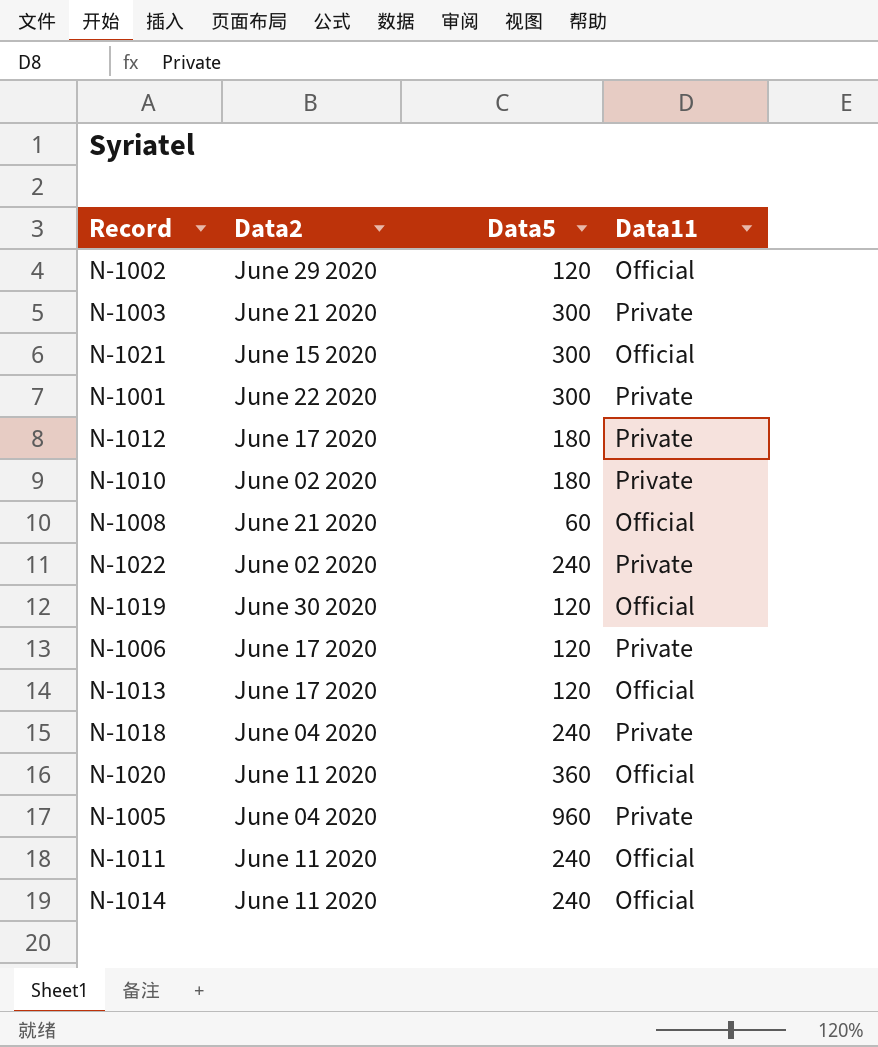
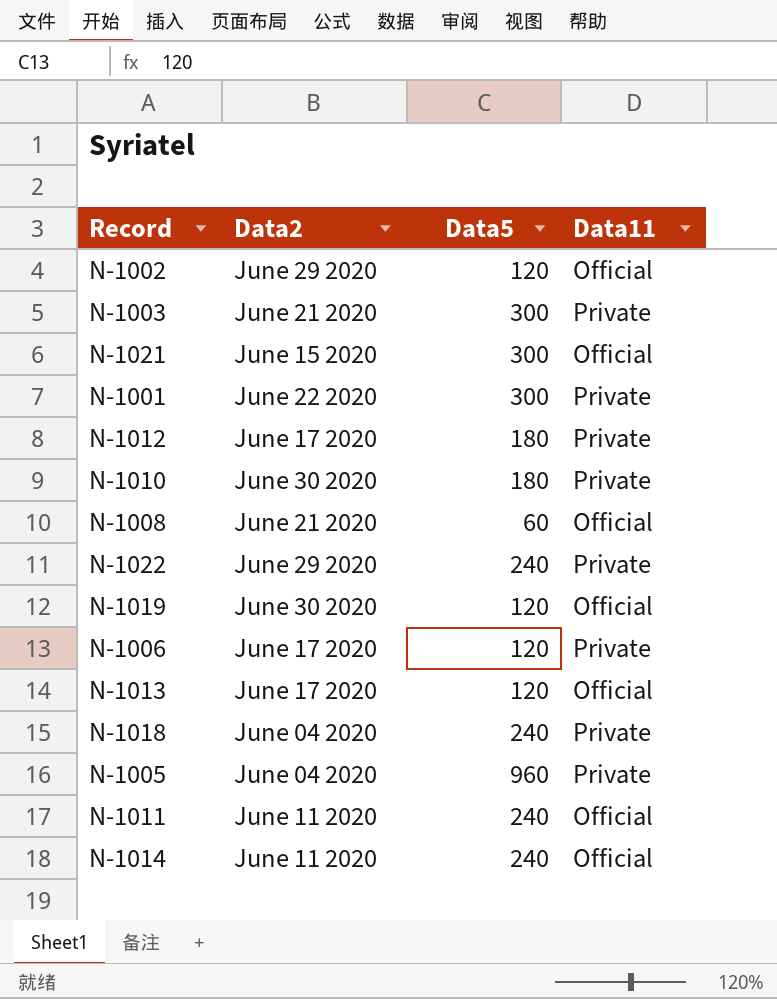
row N-1020: June 11 2020 | 360 | Official -> none
N-1010 | Data2: June 02 2020 -> June 30 2020
N-1022 | Data2: June 02 2020 -> June 29 2020

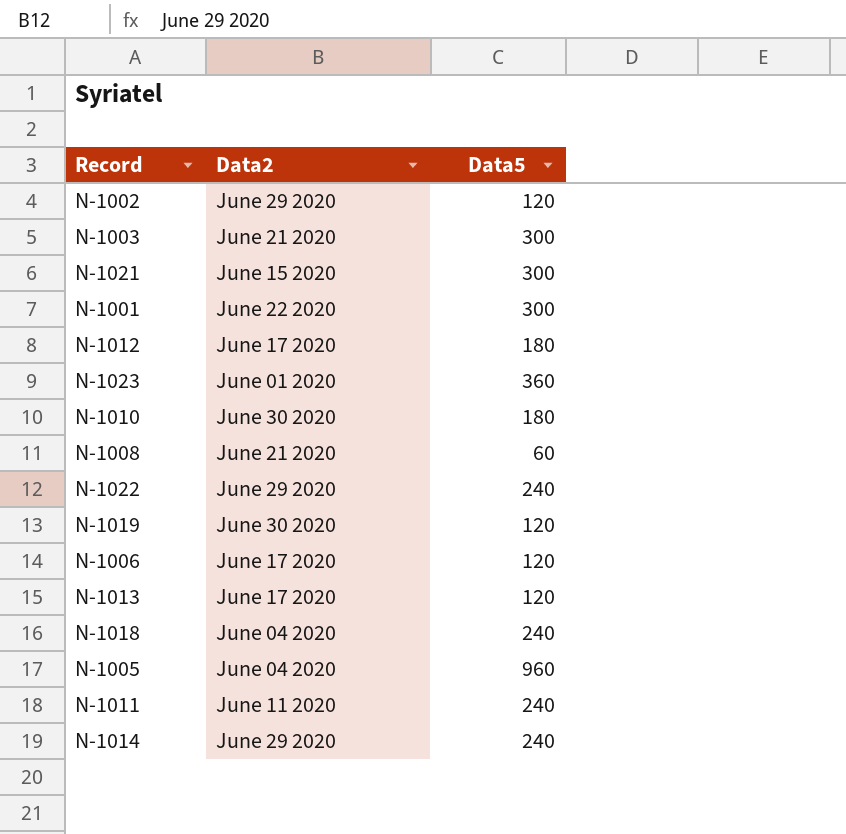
column Data11 | position: 4 -> none
row N-1023: none -> June 01 2020 | 360
N-1014 | Data2: June 11 2020 -> June 29 2020

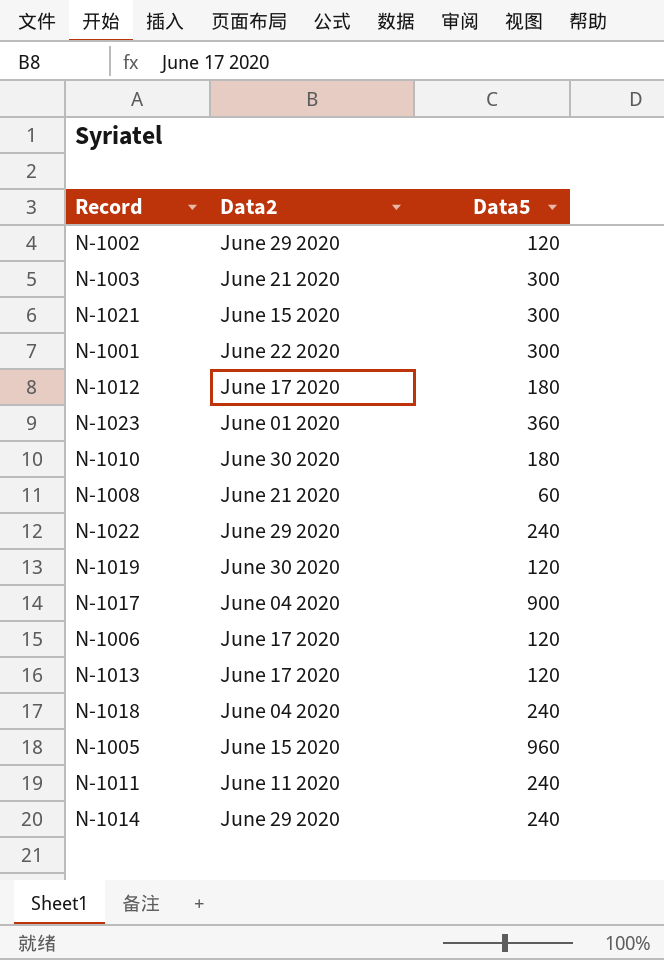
row N-1017: none -> June 04 2020 | 900
N-1005 | Data2: June 04 2020 -> June 15 2020

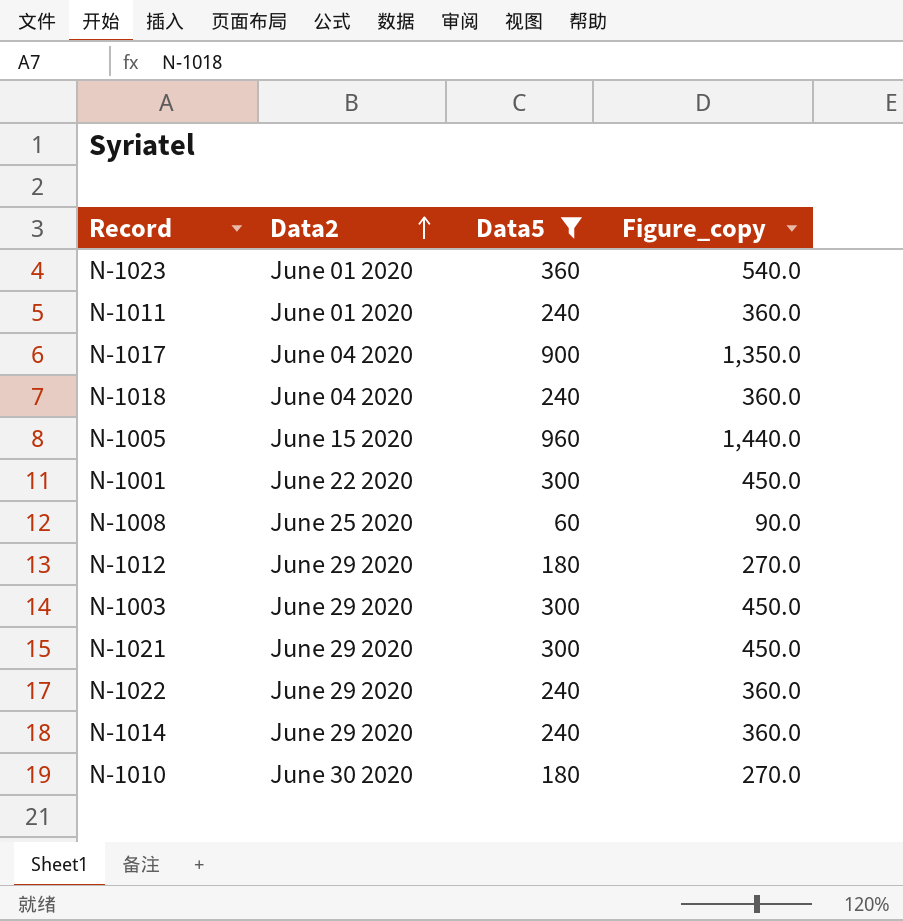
filter: none -> Data5 != 120
row order: none -> Data2 ascending
column Figure_copy | formula: none -> [Data5] * 1.5
N-1011 | Data2: June 11 2020 -> June 01 2020
N-1008 | Data2: June 21 2020 -> June 25 2020
N-1012 | Data2: June 17 2020 -> June 29 2020
N-1003 | Data2: June 21 2020 -> June 29 2020
N-1021 | Data2: June 15 2020 -> June 29 2020

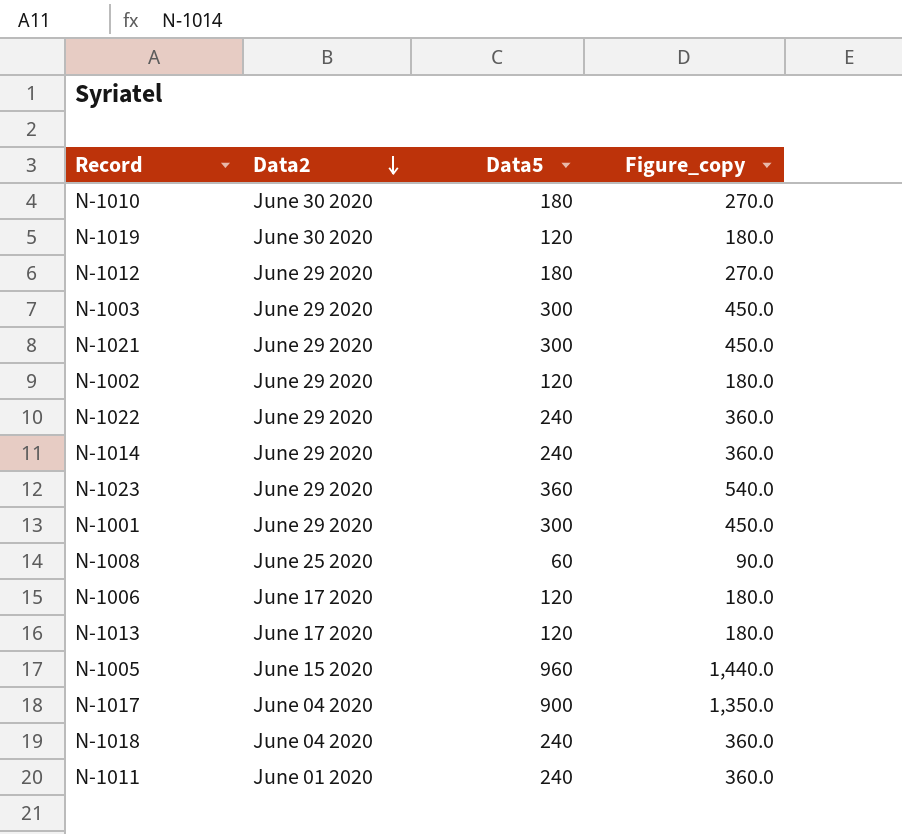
filter: Data5 != 120 -> none
row order: Data2 ascending -> Data2 descending
N-1023 | Data2: June 01 2020 -> June 29 2020
N-1001 | Data2: June 22 2020 -> June 29 2020

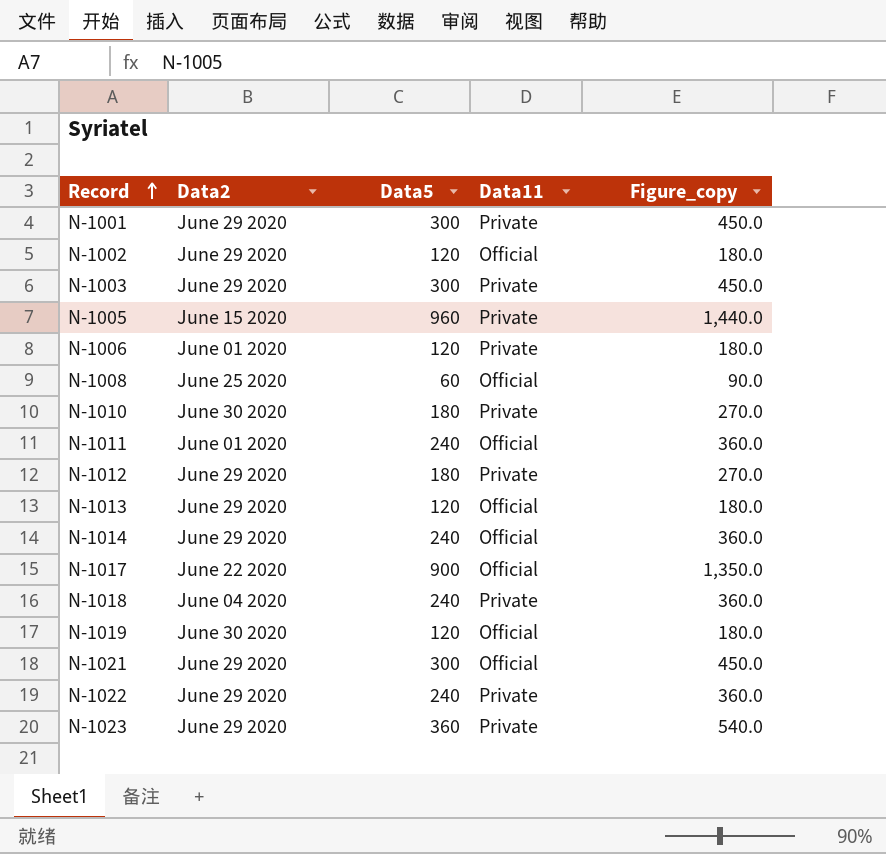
row order: Data2 descending -> Record ascending
column Data11 | position: none -> 4
N-1006 | Data2: June 17 2020 -> June 01 2020
N-1013 | Data2: June 17 2020 -> June 29 2020
N-1017 | Data2: June 04 2020 -> June 22 2020

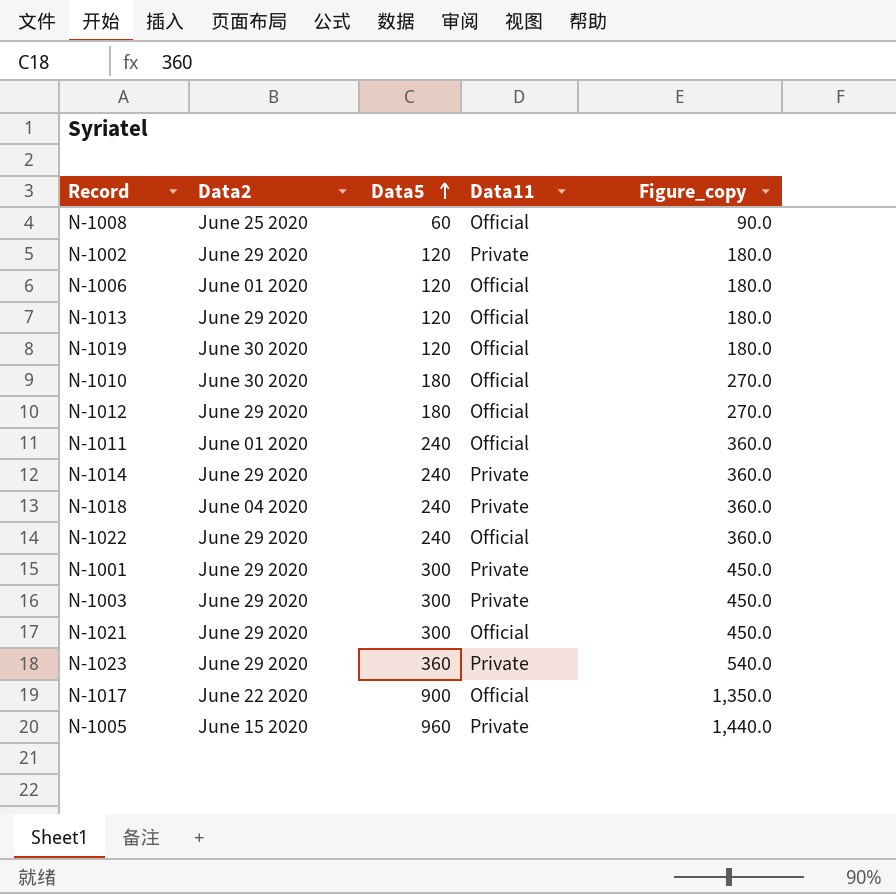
row order: Record ascending -> Data5 ascending
N-1002 | Data11: Official -> Private
N-1006 | Data11: Private -> Official
N-1010 | Data11: Private -> Official
N-1012 | Data11: Private -> Official
N-1014 | Data11: Official -> Private
N-1022 | Data11: Private -> Official

